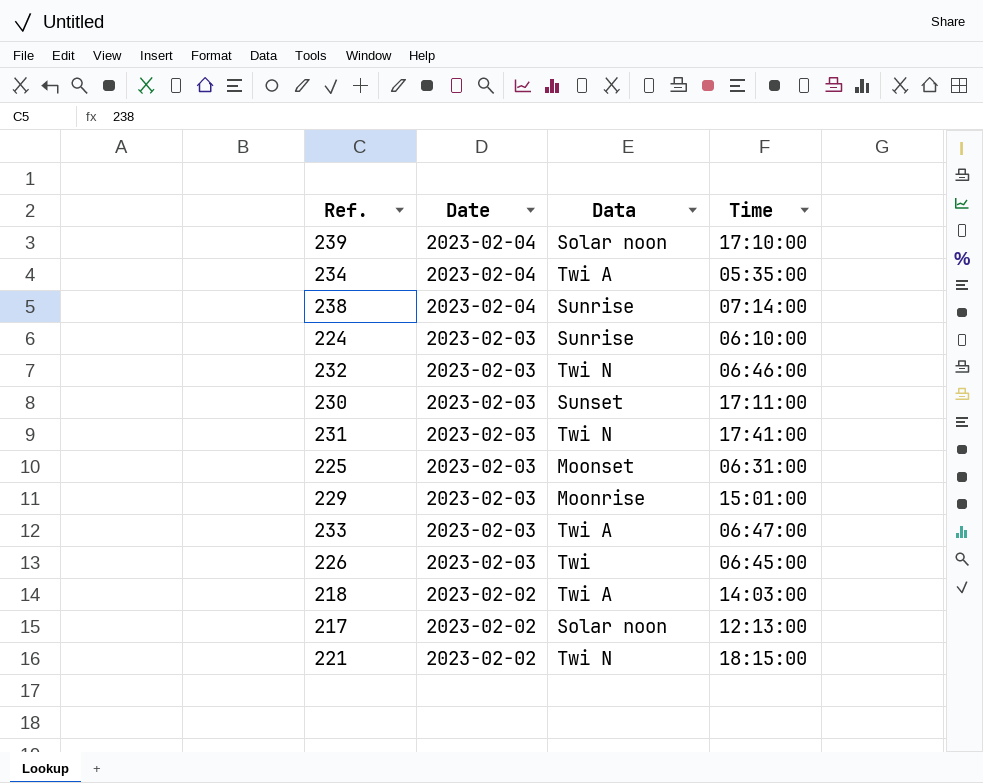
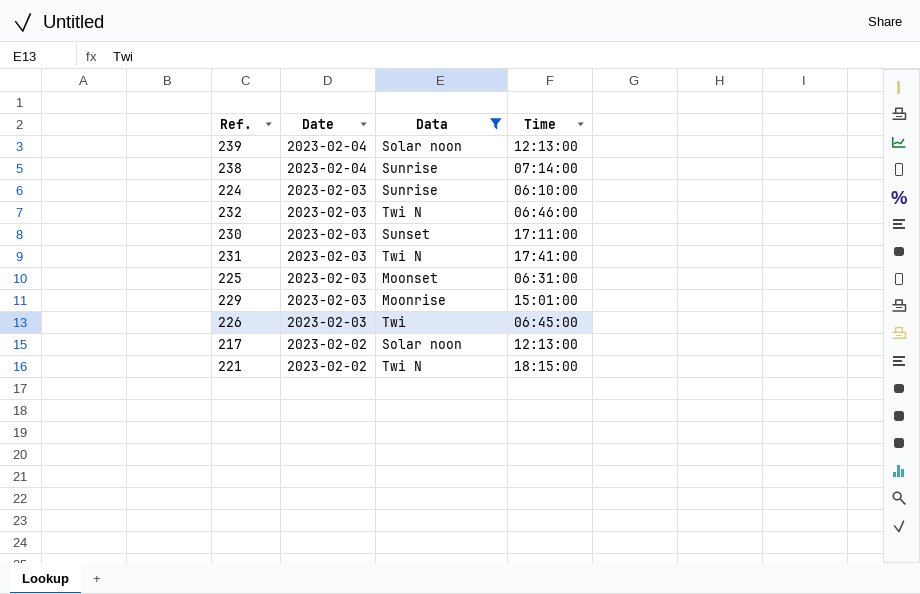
filter: none -> Data != Twi A
239 | Time: 17:10:00 -> 12:13:00

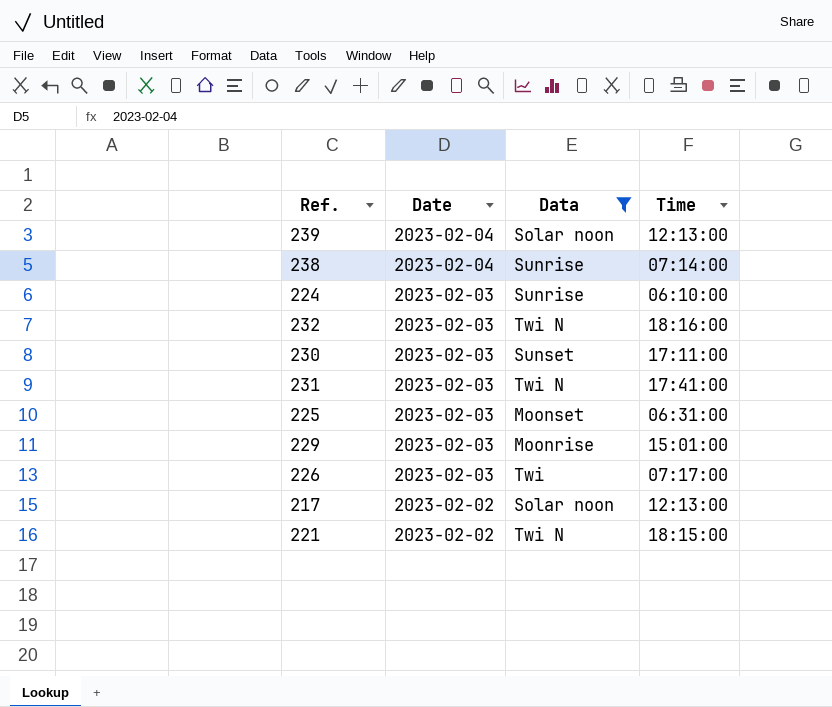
232 | Time: 06:46:00 -> 18:16:00
226 | Time: 06:45:00 -> 07:17:00

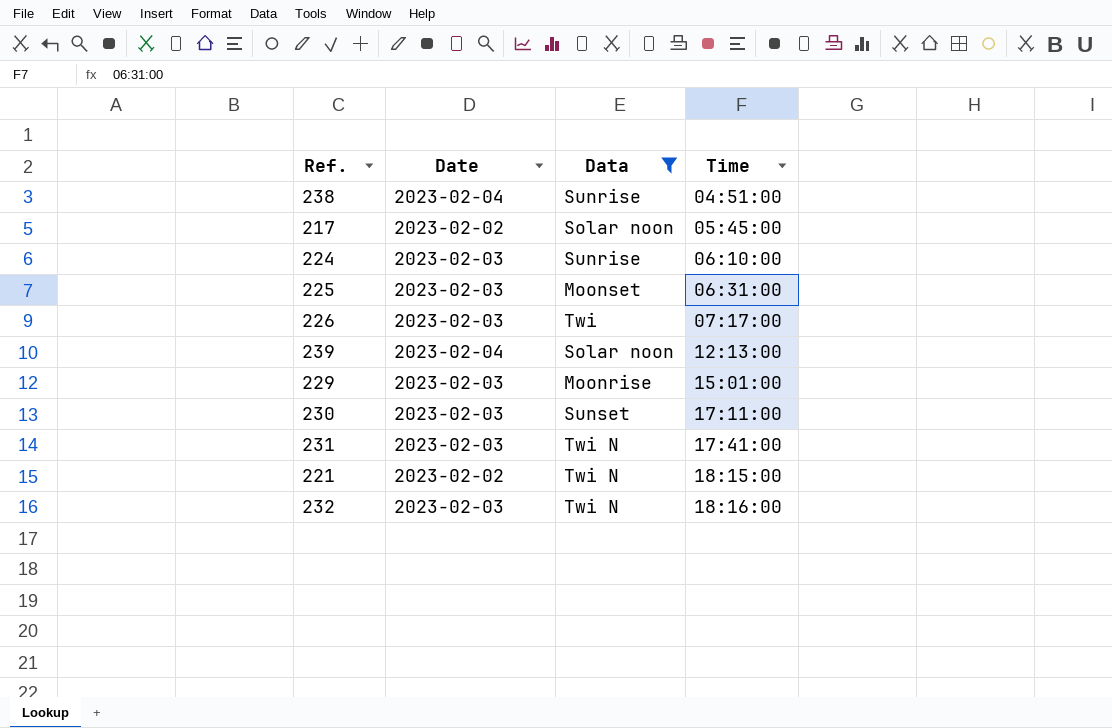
row order: Date descending -> Time ascending
238 | Time: 07:14:00 -> 04:51:00
217 | Time: 12:13:00 -> 05:45:00

